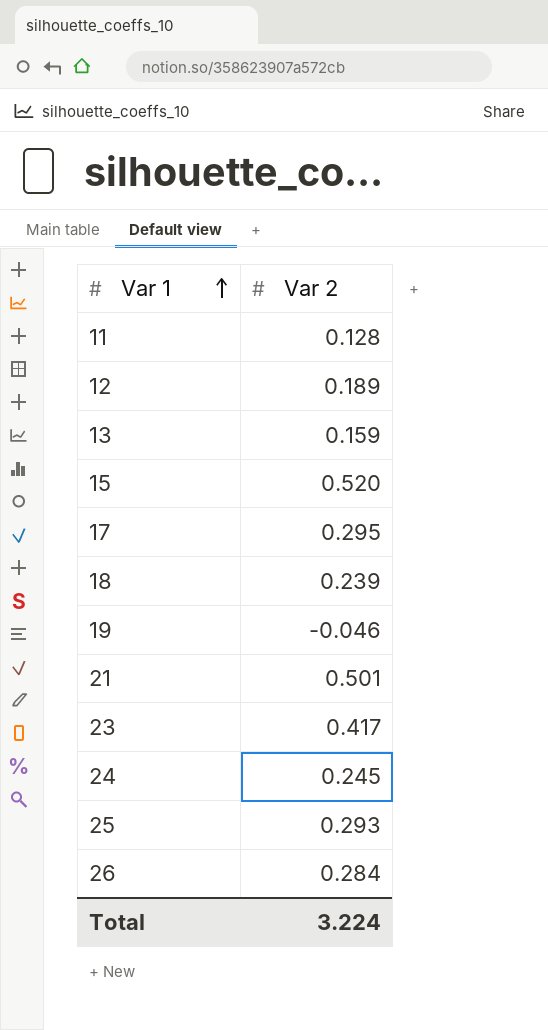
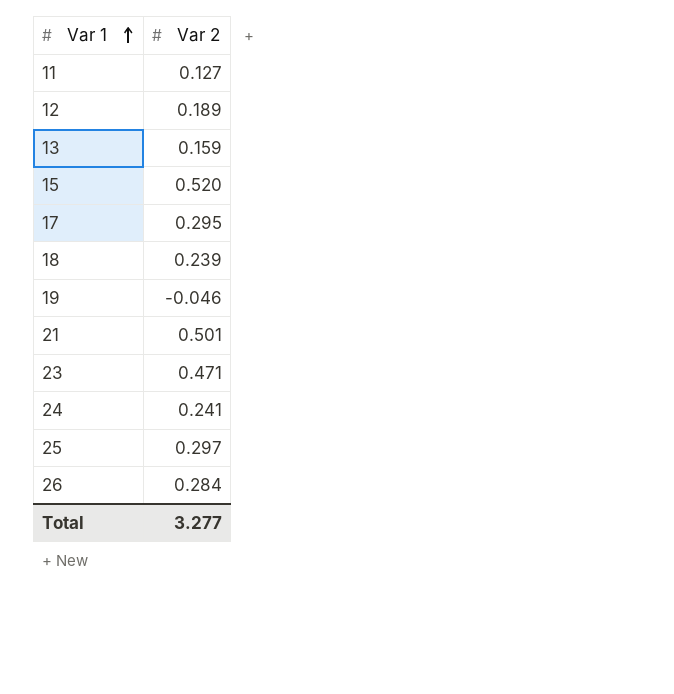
11 | Var 2: 0.128 -> 0.127
23 | Var 2: 0.417 -> 0.471
24 | Var 2: 0.245 -> 0.241
25 | Var 2: 0.293 -> 0.297
Total | Var 2: 3.224 -> 3.277

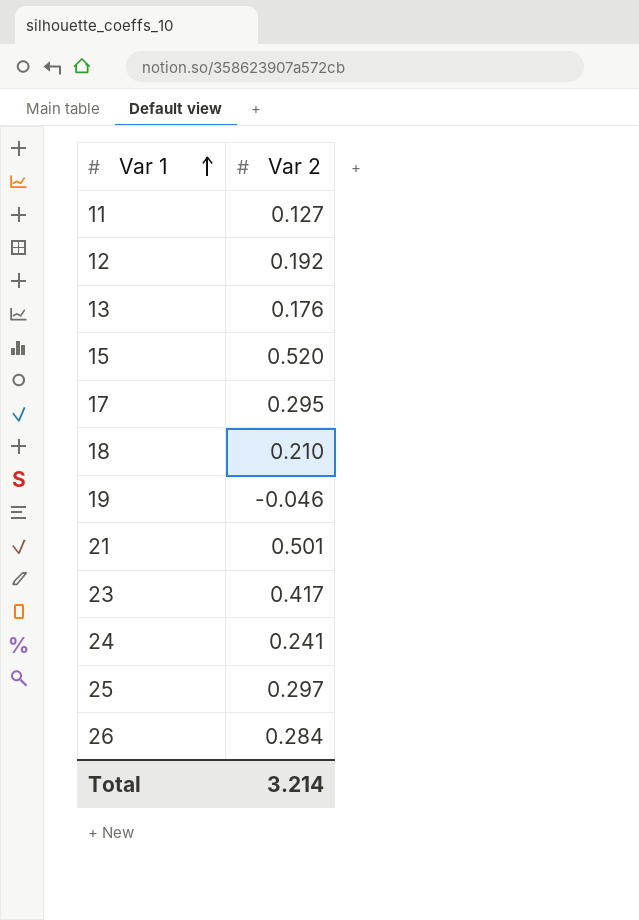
12 | Var 2: 0.189 -> 0.192
13 | Var 2: 0.159 -> 0.176
18 | Var 2: 0.239 -> 0.210
23 | Var 2: 0.471 -> 0.417
Total | Var 2: 3.277 -> 3.214

